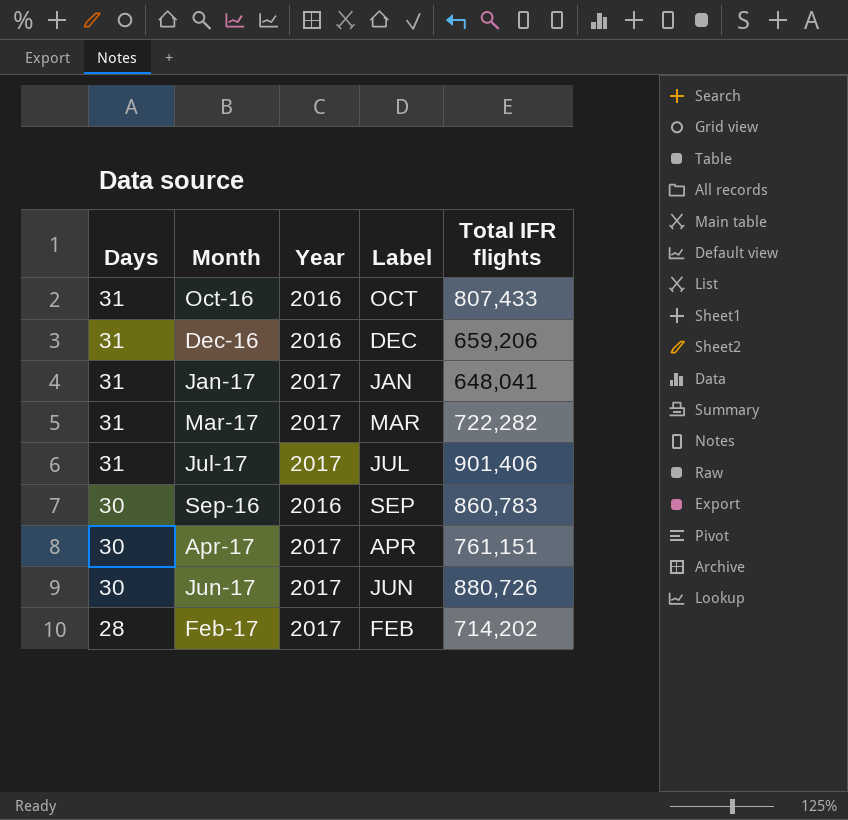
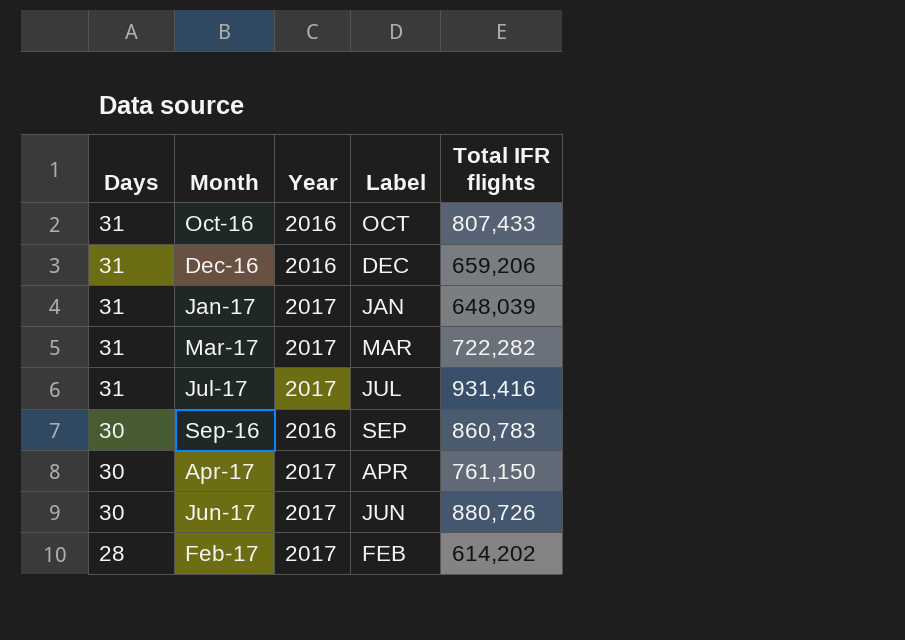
Jan-17 | Total IFR flights: 648,041 -> 648,039
Jul-17 | Total IFR flights: 901,406 -> 931,416
Apr-17 | Total IFR flights: 761,151 -> 761,150
Feb-17 | Total IFR flights: 714,202 -> 614,202

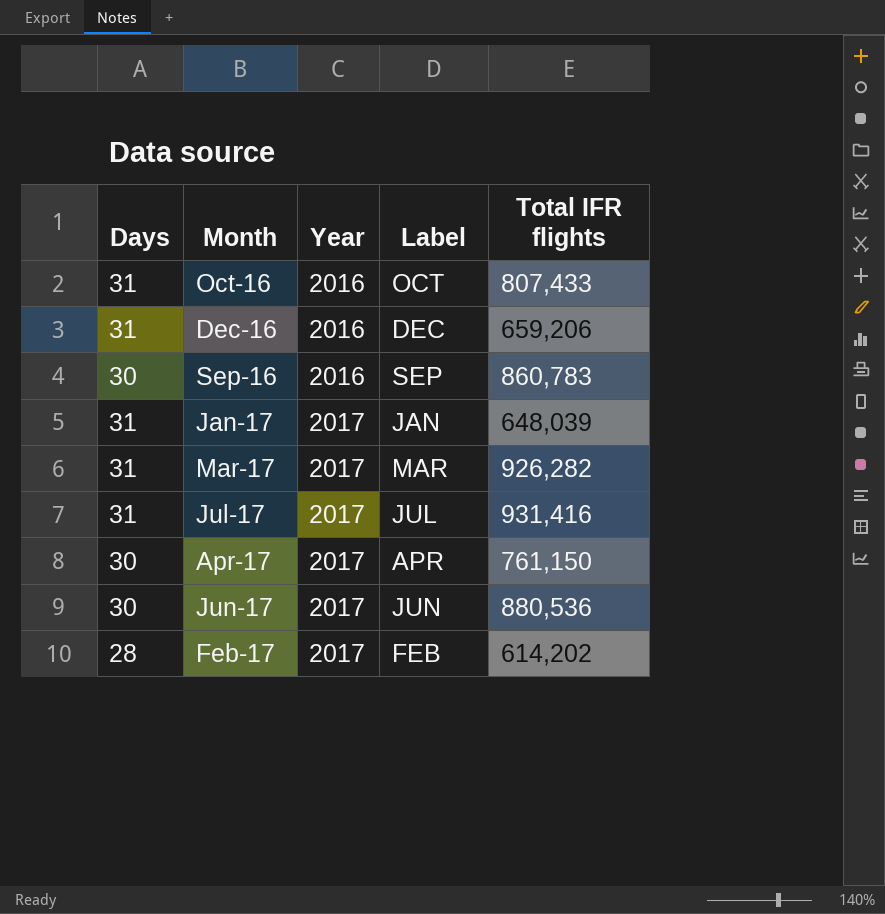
row order: Days descending -> Year ascending
Mar-17 | Total IFR flights: 722,282 -> 926,282
Jun-17 | Total IFR flights: 880,726 -> 880,536

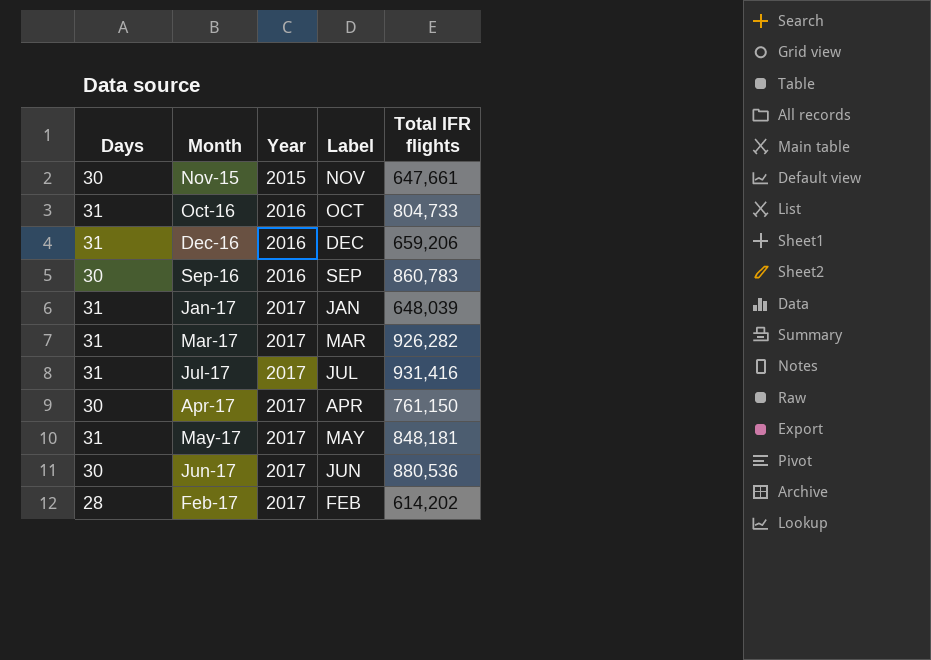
row Nov-15: none -> 30 | 2015 | NOV | 647,661
Oct-16 | Total IFR flights: 807,433 -> 804,733
row May-17: none -> 31 | 2017 | MAY | 848,181

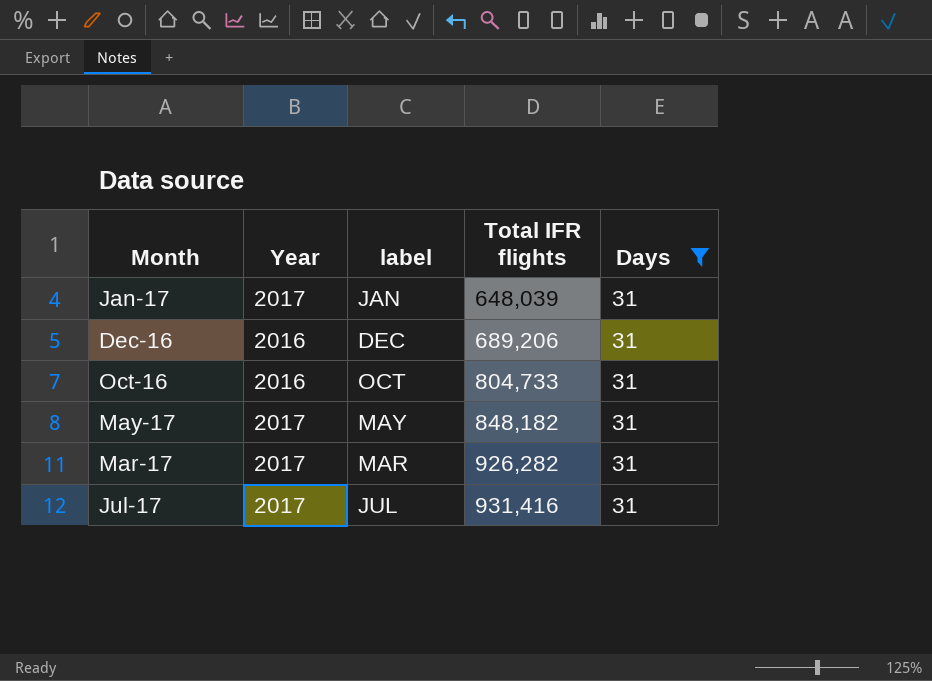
filter: none -> Days = 31
row order: Year ascending -> Total IFR flights ascending
column name: Label -> label
column Days | position: 1 -> 5
Dec-16 | Total IFR flights: 659,206 -> 689,206
May-17 | Total IFR flights: 848,181 -> 848,182

